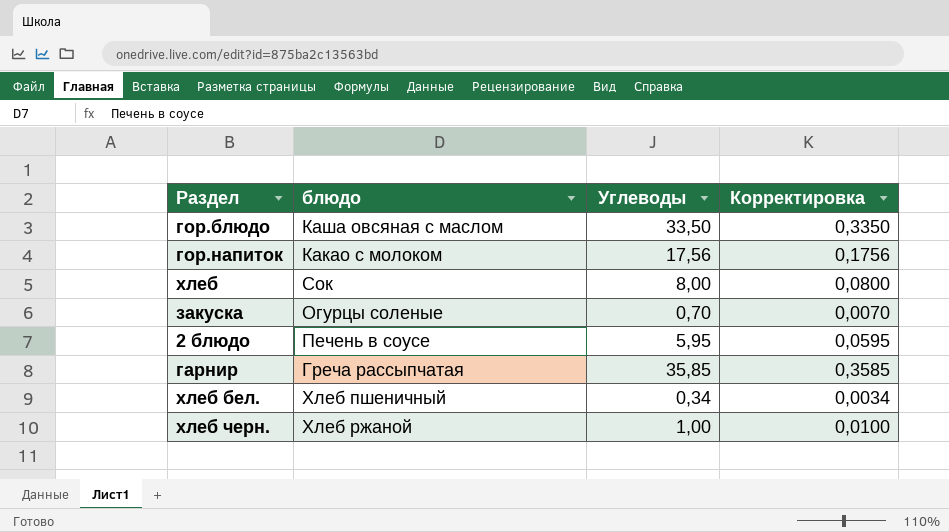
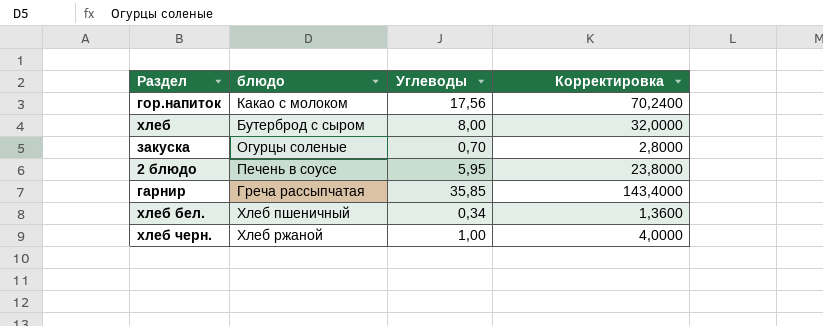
column Корректировка | formula: [Углеводы] * 0,01 -> [Углеводы] * 4
row гор.блюдо: Каша овсяная с маслом | 33,50 | 0,3350 -> none
хлеб | блюдо: Сок -> Бутерброд с сыром

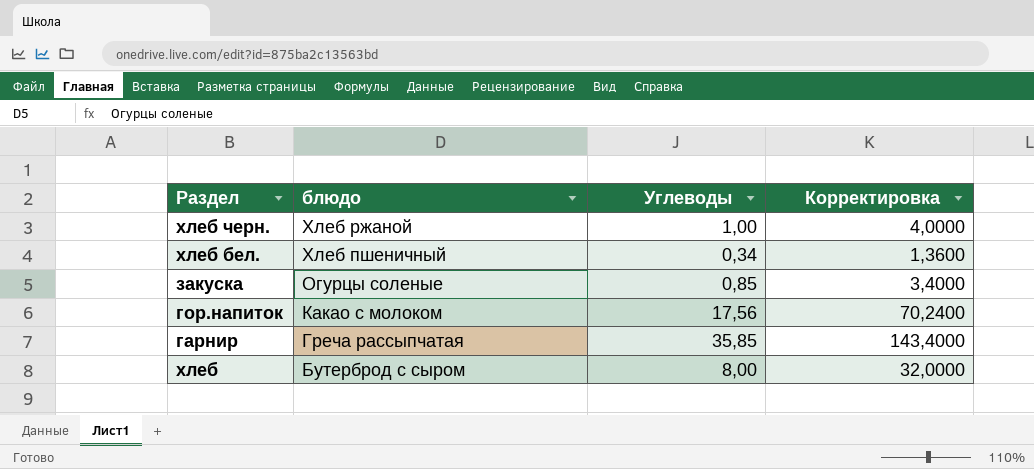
row order: none -> блюдо descending
row 2 блюдо: Печень в соусе | 5,95 | 23,8000 -> none
закуска | Углеводы: 0,70 -> 0,85
закуска | Корректировка: 2,8000 -> 3,4000

